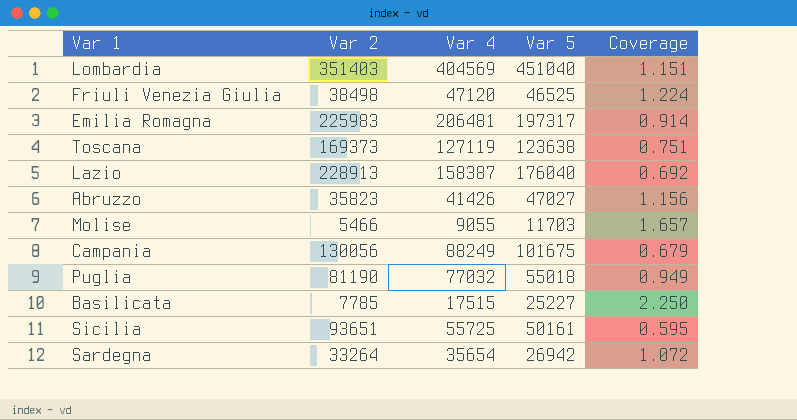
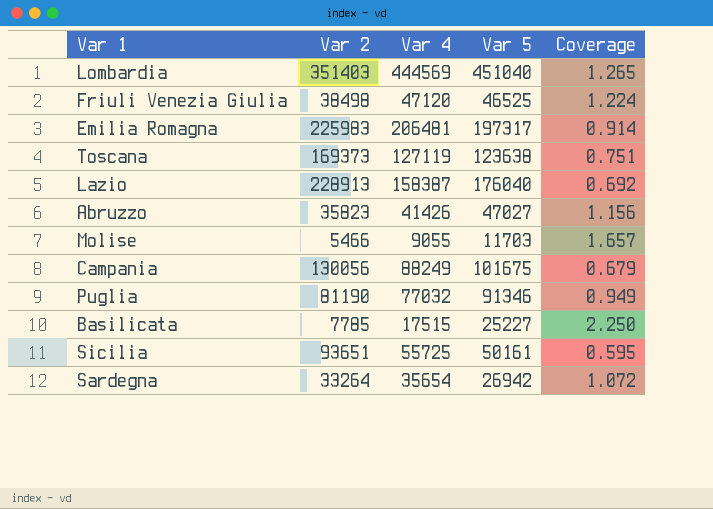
Lombardia | Var 4: 404569 -> 444569
Lombardia | Coverage: 1.151 -> 1.265
Puglia | Var 5: 55018 -> 91346

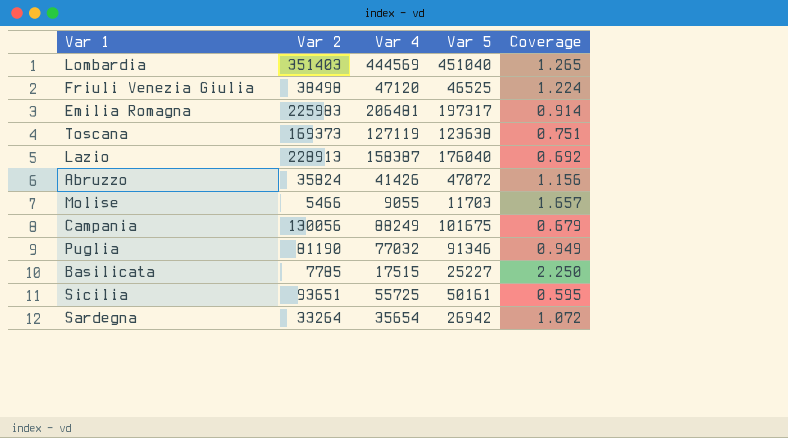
Abruzzo | Var 2: 35823 -> 35824
Abruzzo | Var 5: 47027 -> 47072

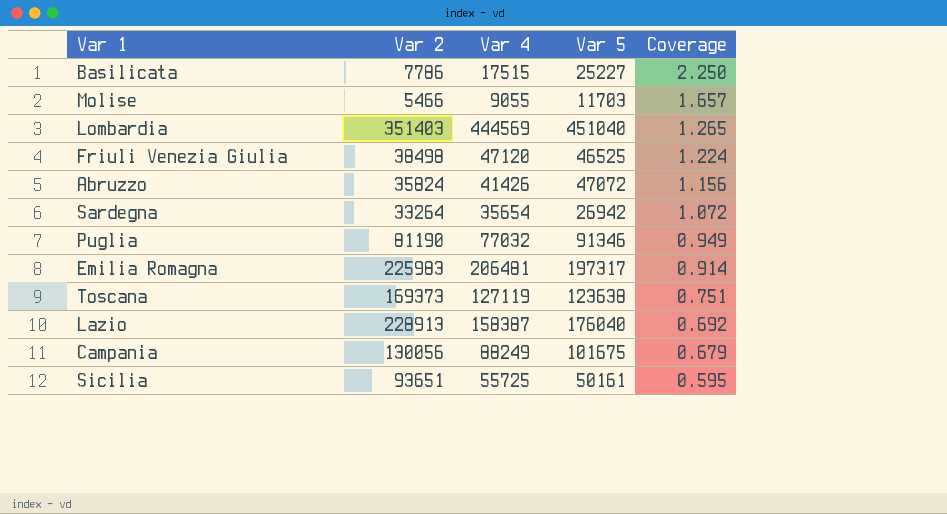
row order: none -> Coverage descending
Basilicata | Var 2: 7785 -> 7786

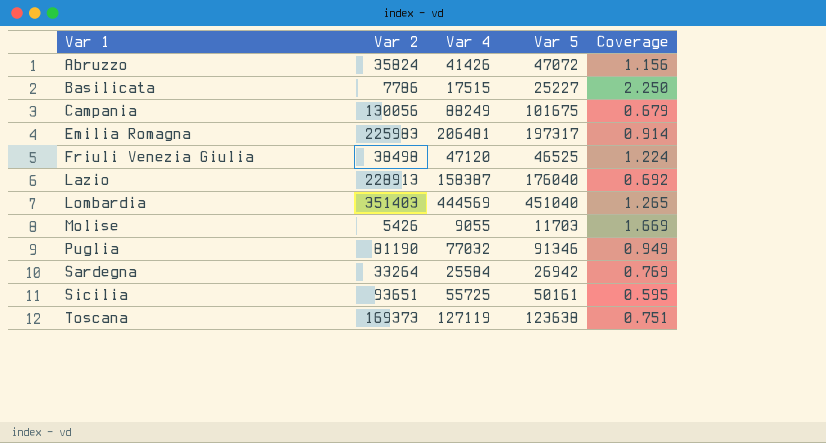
row order: Coverage descending -> Var 1 ascending
Molise | Var 2: 5466 -> 5426
Molise | Coverage: 1.657 -> 1.669
Sardegna | Var 4: 35654 -> 25584
Sardegna | Coverage: 1.072 -> 0.769

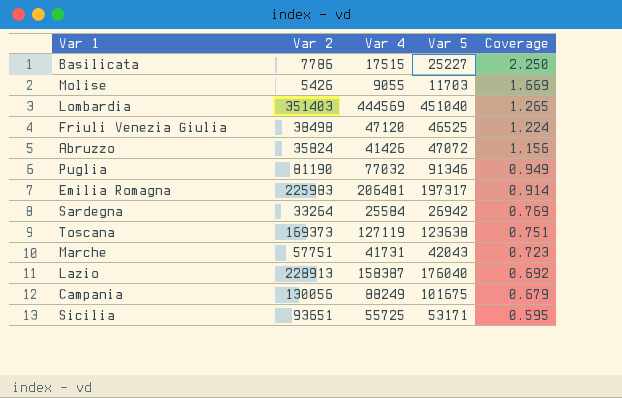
row order: Var 1 ascending -> Coverage descending
row Marche: none -> 57751 | 41731 | 42043 | 0.723
Sicilia | Var 5: 50161 -> 53171

